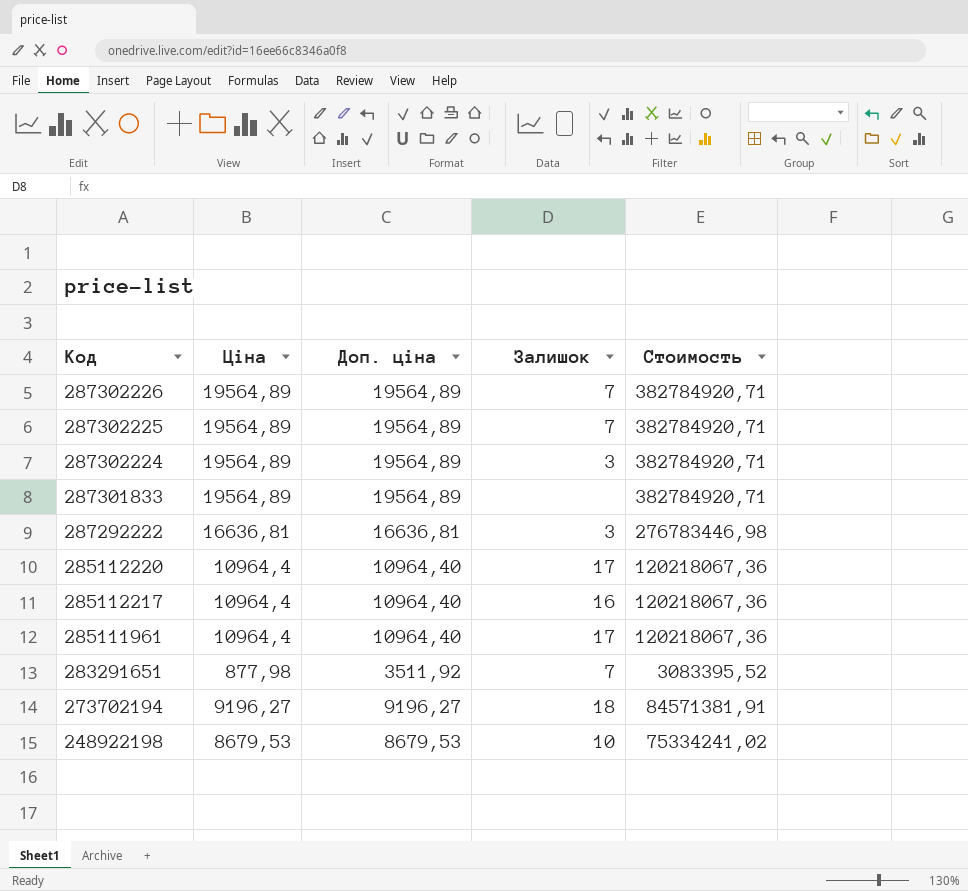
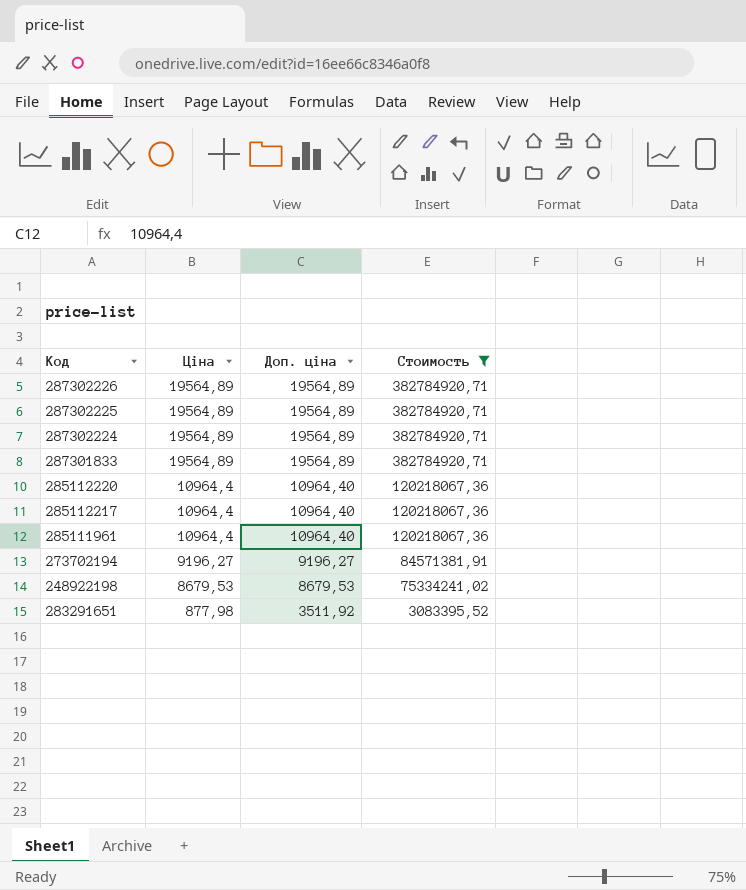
filter: none -> Стоимость != 276783446,98
row order: Код descending -> Ціна descending
column Залишок | position: 4 -> none

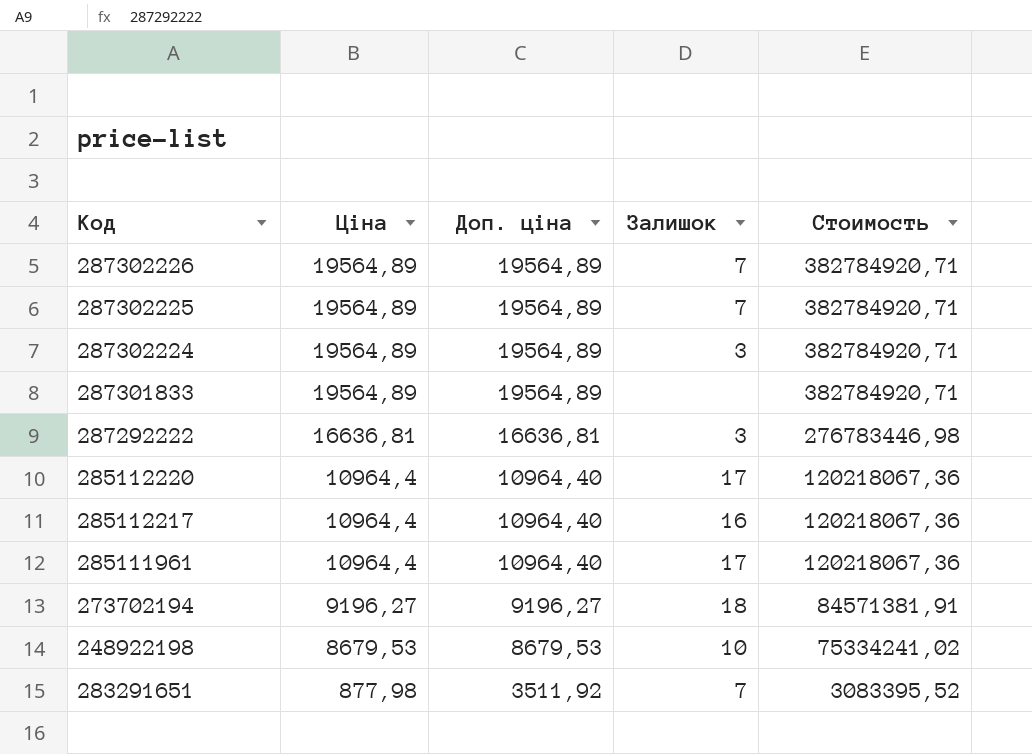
filter: Стоимость != 276783446,98 -> none
column Залишок | position: none -> 4

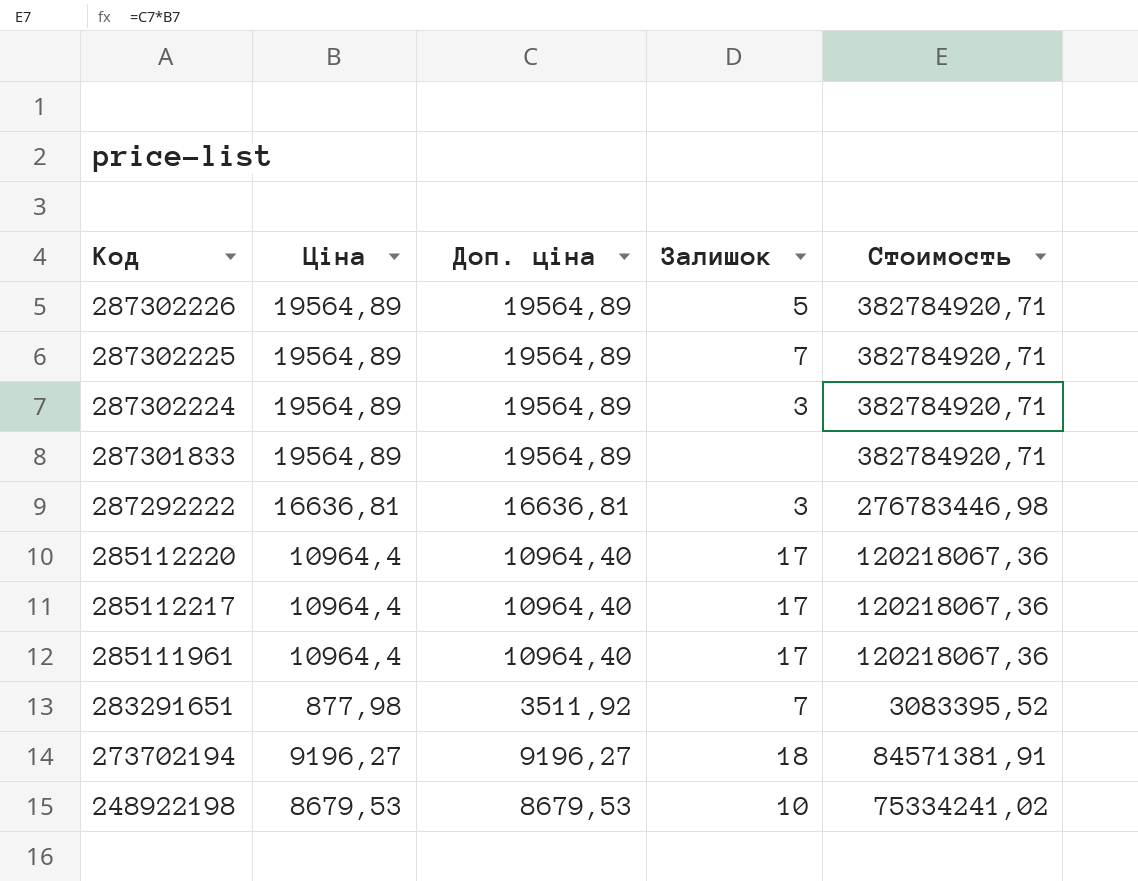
row order: Ціна descending -> Код descending
287302226 | Залишок: 7 -> 5
285112217 | Залишок: 16 -> 17

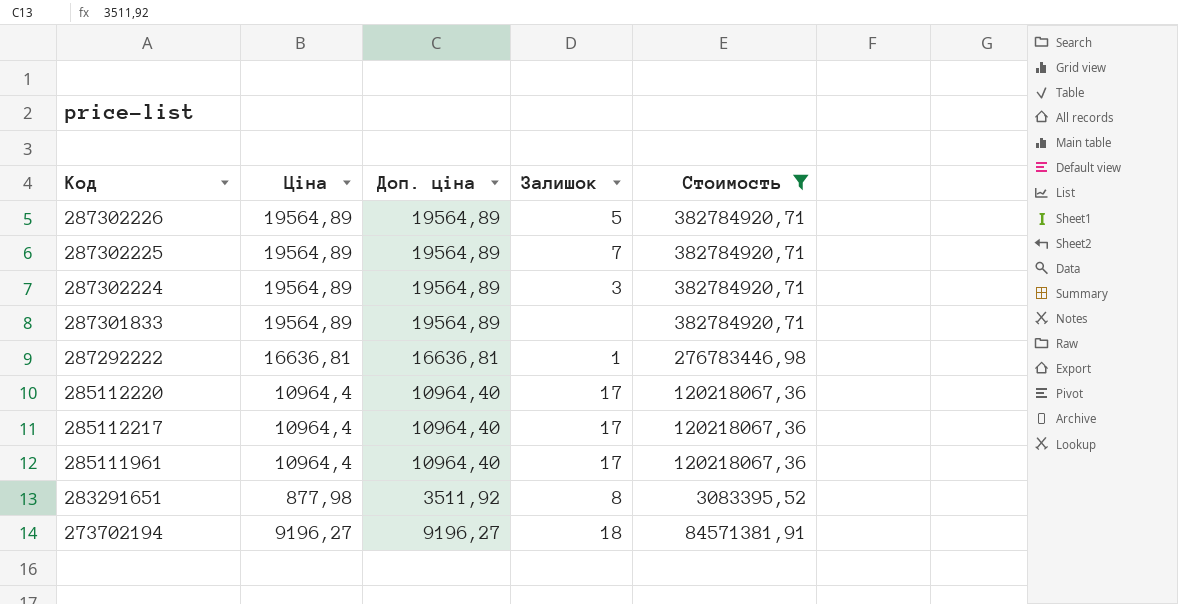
filter: none -> Стоимость != 75334241,02
287292222 | Залишок: 3 -> 1
283291651 | Залишок: 7 -> 8

